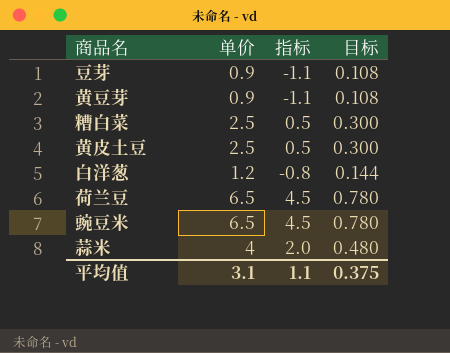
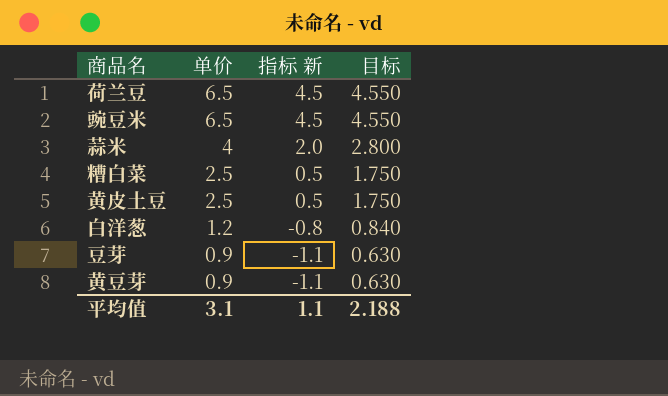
row order: none -> 单价 descending
column name: 指标 -> 指标 新
column 目标 | formula: [单价] * 0.12 -> [单价] * 0.7
平均值 | 目标: 0.375 -> 2.188

